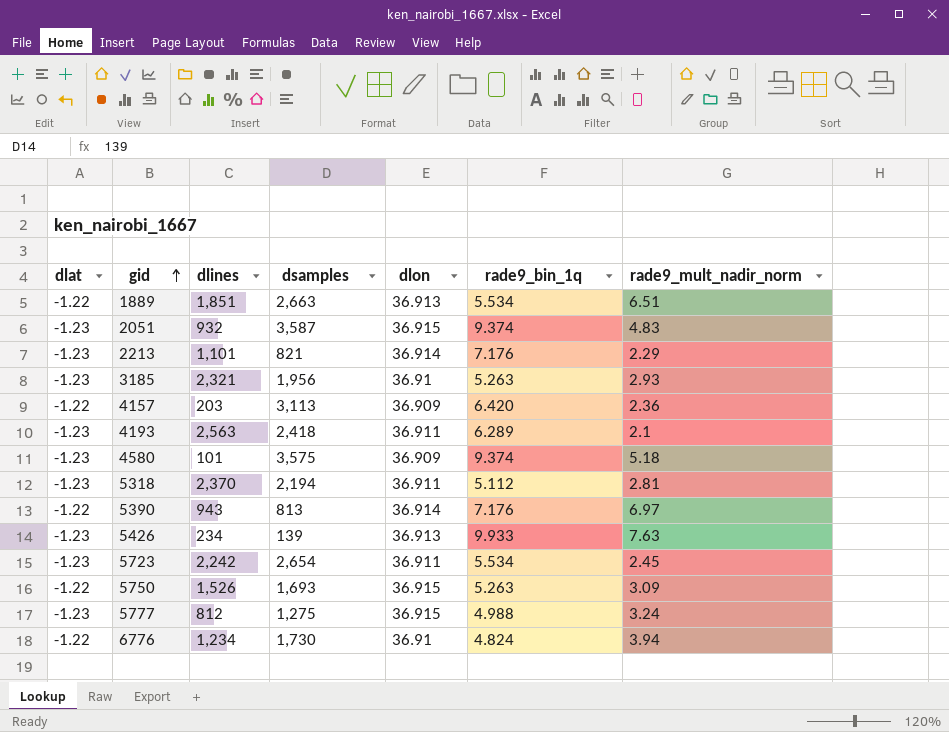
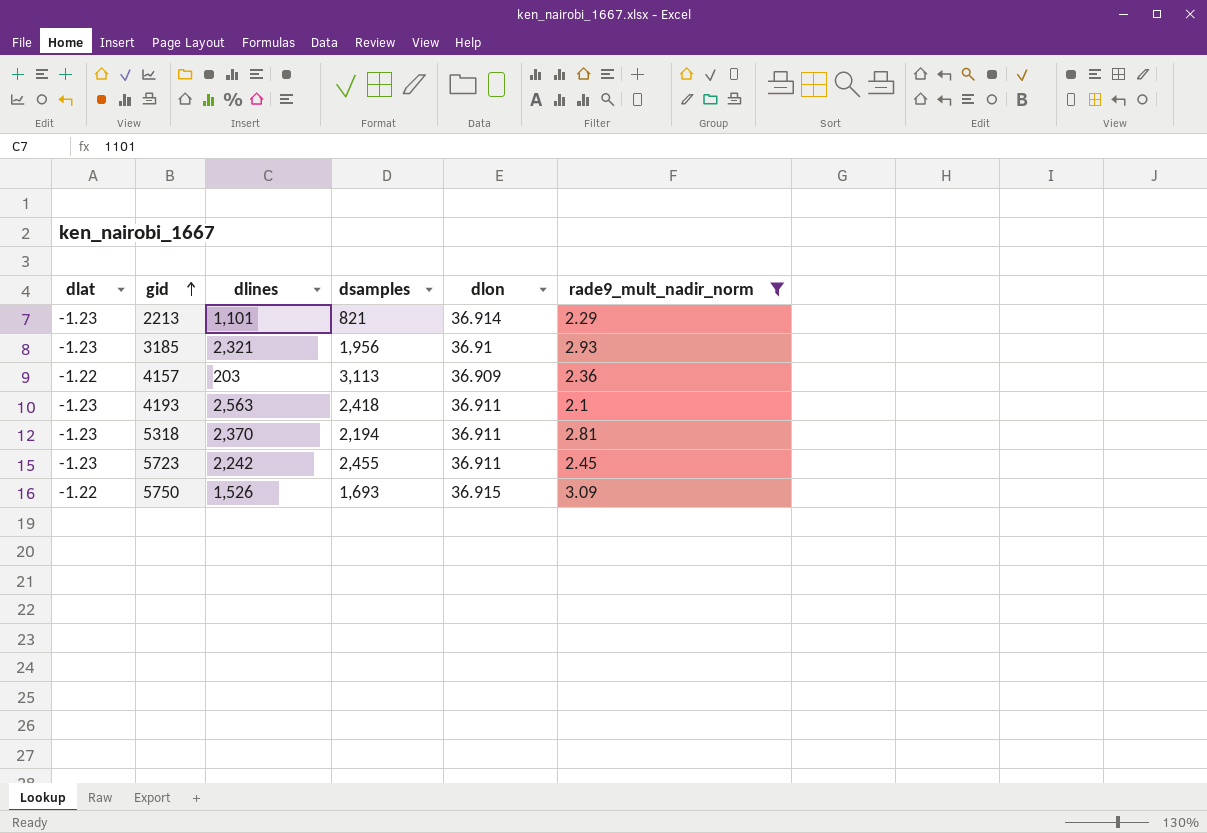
filter: none -> rade9_mult_nadir_norm <= 3.09
column rade9_bin_1q | position: 6 -> none
5723 | dsamples: 2,654 -> 2,455

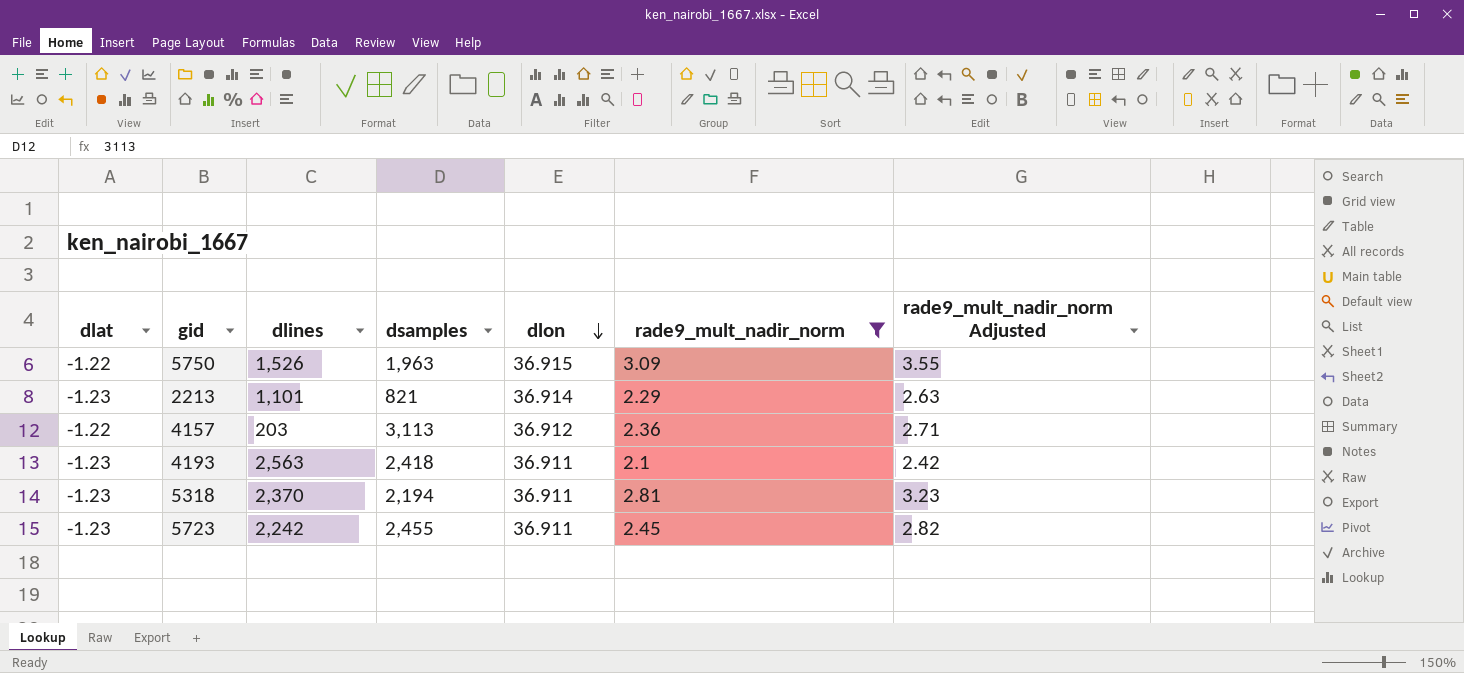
row order: gid ascending -> dlon descending
column rade9_mult_nadir_norm Adjusted | formula: none -> [rade9_mult_nadir_norm] * 1.15
row 3185: -1.23 | 2,321 | 1,956 | 36.91 | 2.93 -> none
5750 | dsamples: 1,693 -> 1,963
4157 | dlon: 36.909 -> 36.912

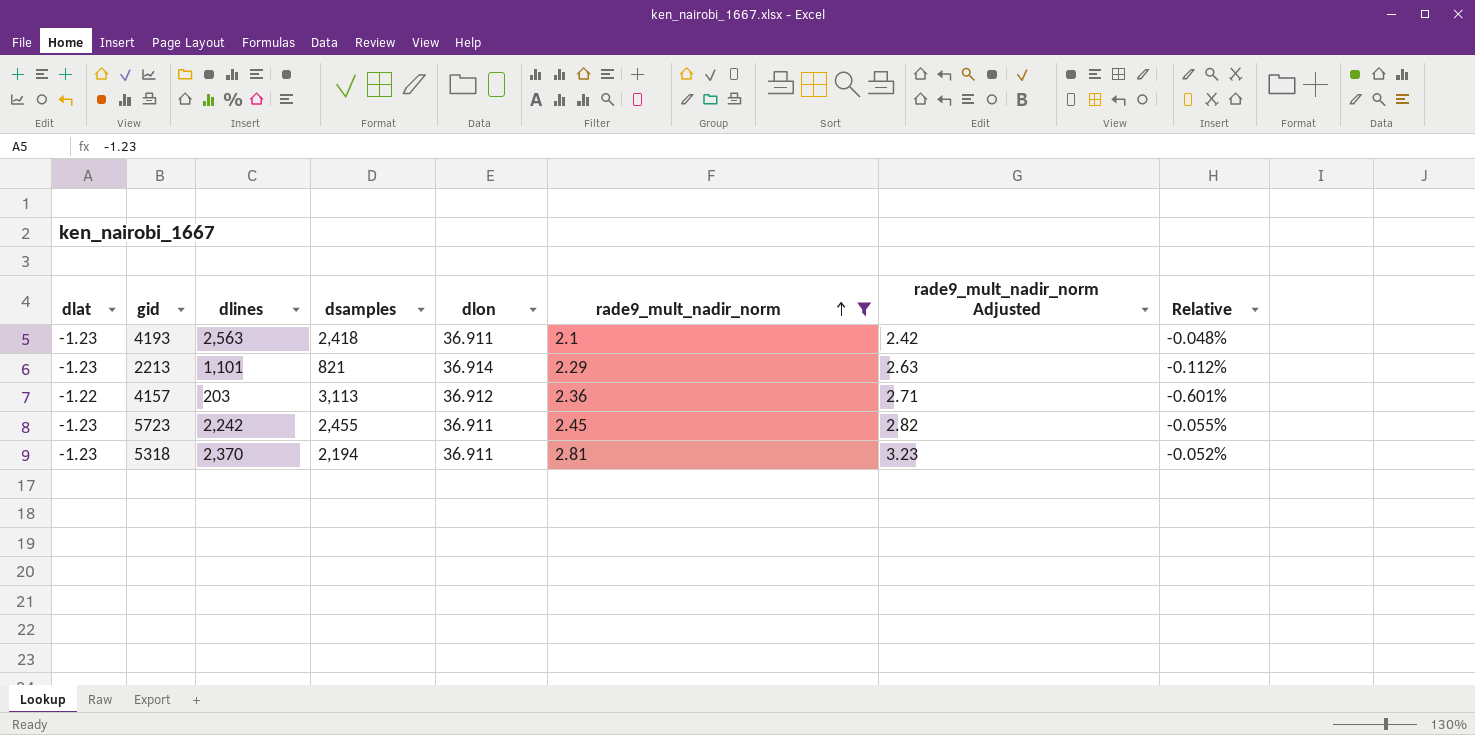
row order: dlon descending -> rade9_mult_nadir_norm ascending
column Relative | formula: none -> [dlat] / [dlines]
row 5750: -1.22 | 1,526 | 1,963 | 36.915 | 3.09 | 3.55 -> none

